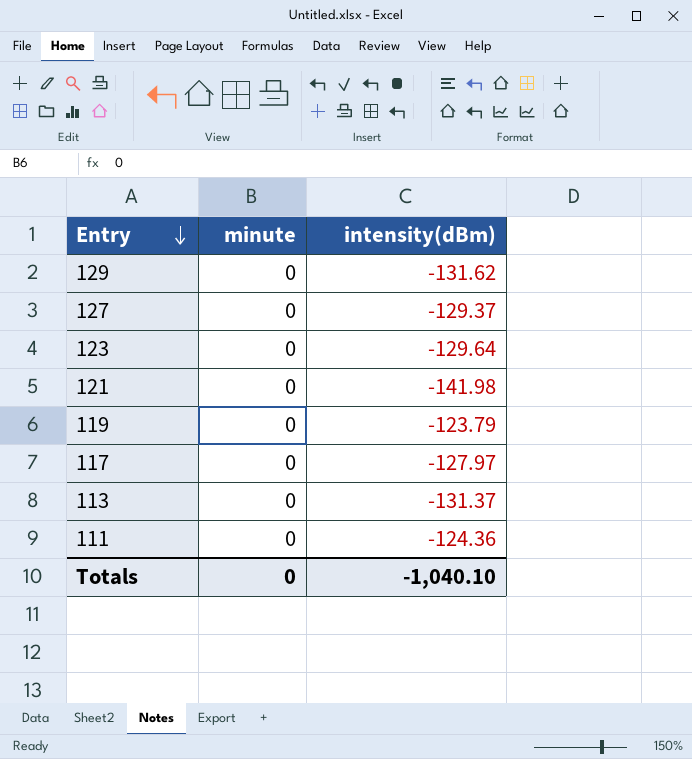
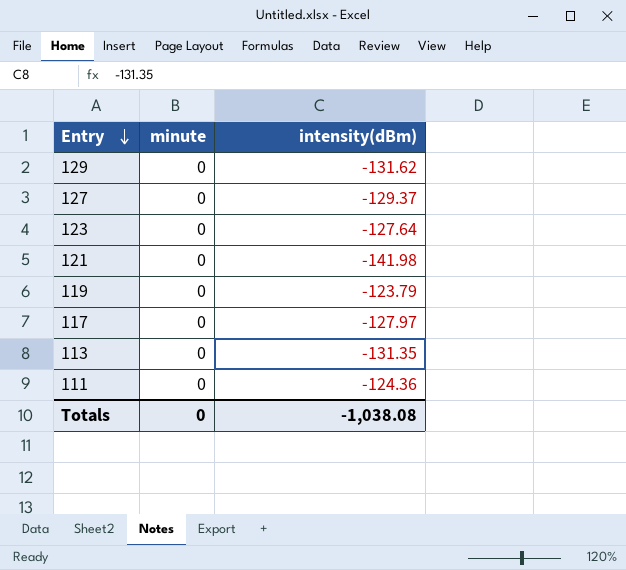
123 | intensity(dBm): -129.64 -> -127.64
113 | intensity(dBm): -131.37 -> -131.35
Totals | intensity(dBm): -1,040.10 -> -1,038.08

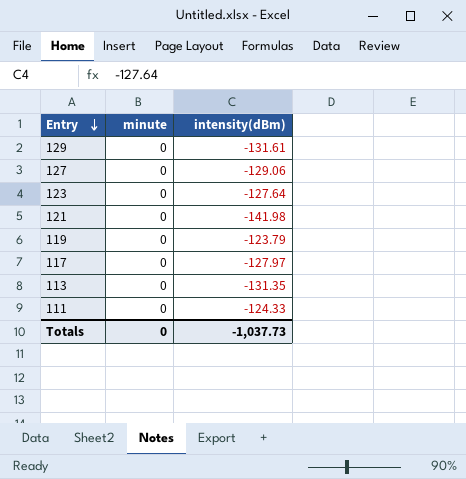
129 | intensity(dBm): -131.62 -> -131.61
127 | intensity(dBm): -129.37 -> -129.06
111 | intensity(dBm): -124.36 -> -124.33
Totals | intensity(dBm): -1,038.08 -> -1,037.73

